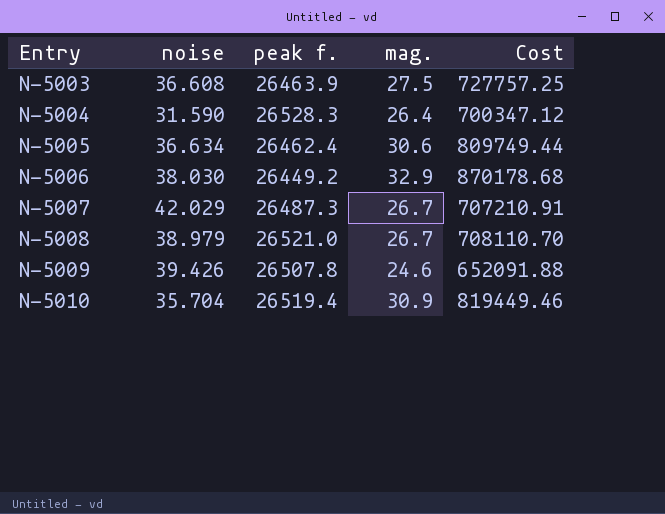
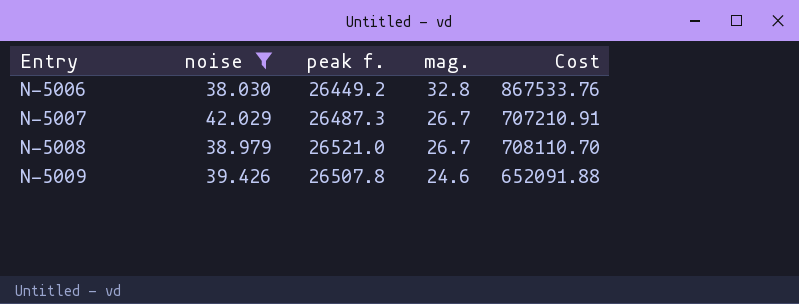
filter: none -> noise >= 38.030
N-5006 | mag.: 32.9 -> 32.8
N-5006 | Cost: 870178.68 -> 867533.76

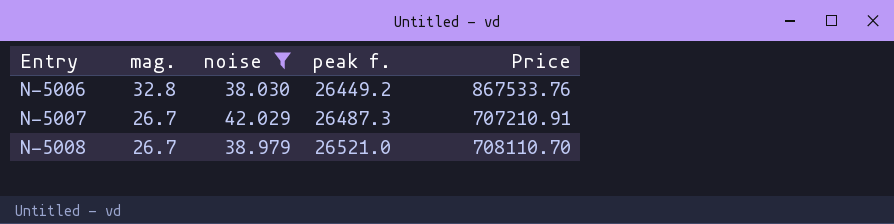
column mag. | position: 4 -> 2
column name: Cost -> Price
row N-5009: 39.426 | 26507.8 | 24.6 | 652091.88 -> none

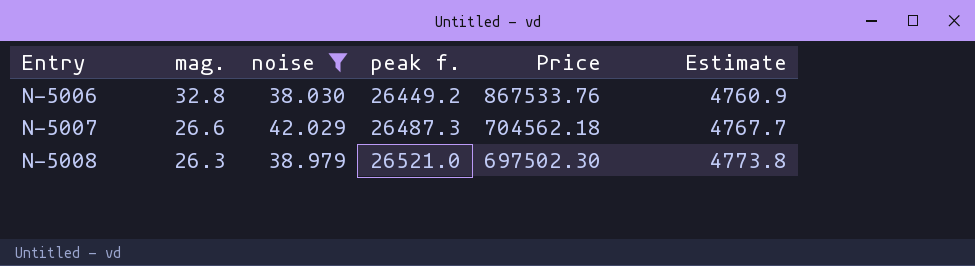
column Estimate | formula: none -> [peak f.] * 0.18
N-5007 | mag.: 26.7 -> 26.6
N-5007 | Price: 707210.91 -> 704562.18
N-5008 | mag.: 26.7 -> 26.3
N-5008 | Price: 708110.70 -> 697502.30

